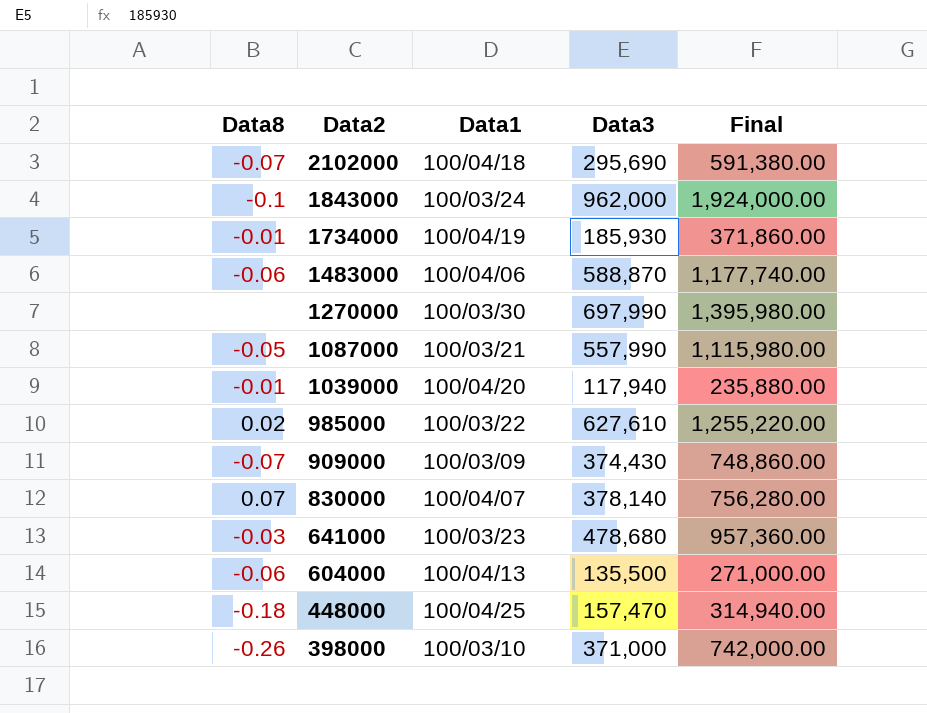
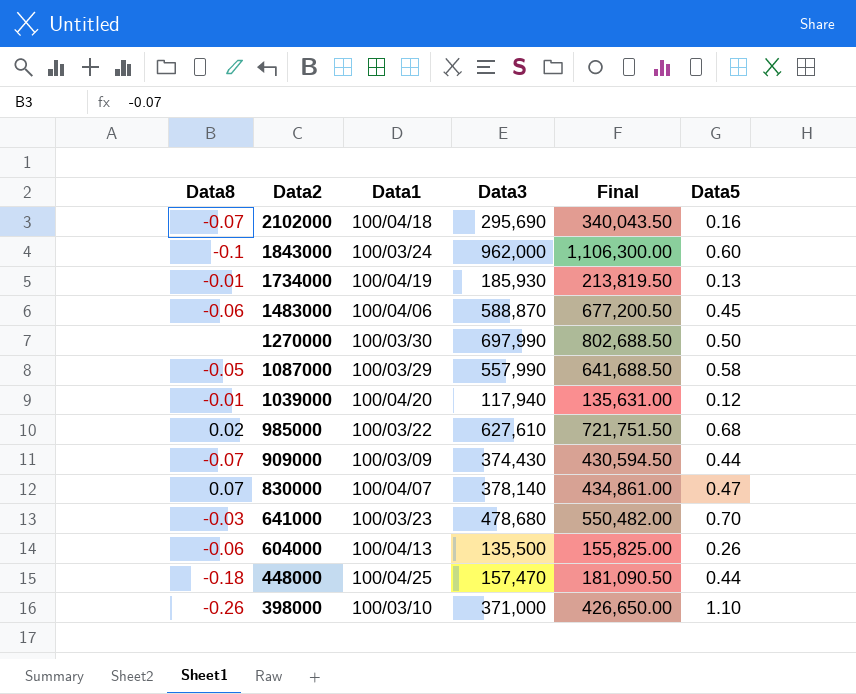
column Final | formula: [Data3] * 2 -> [Data3] * 1.15
column Data5 | position: none -> 6
1087000 | Data1: 100/03/21 -> 100/03/29

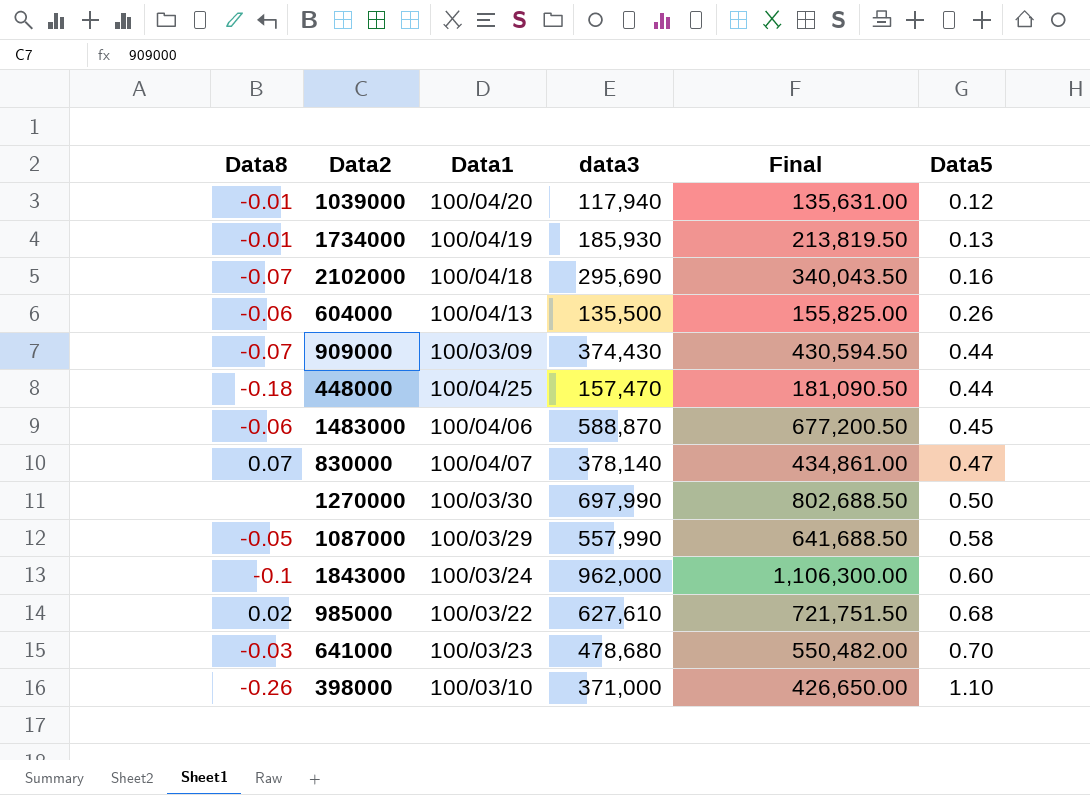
row order: Data2 descending -> Data5 ascending
column name: Data3 -> data3

